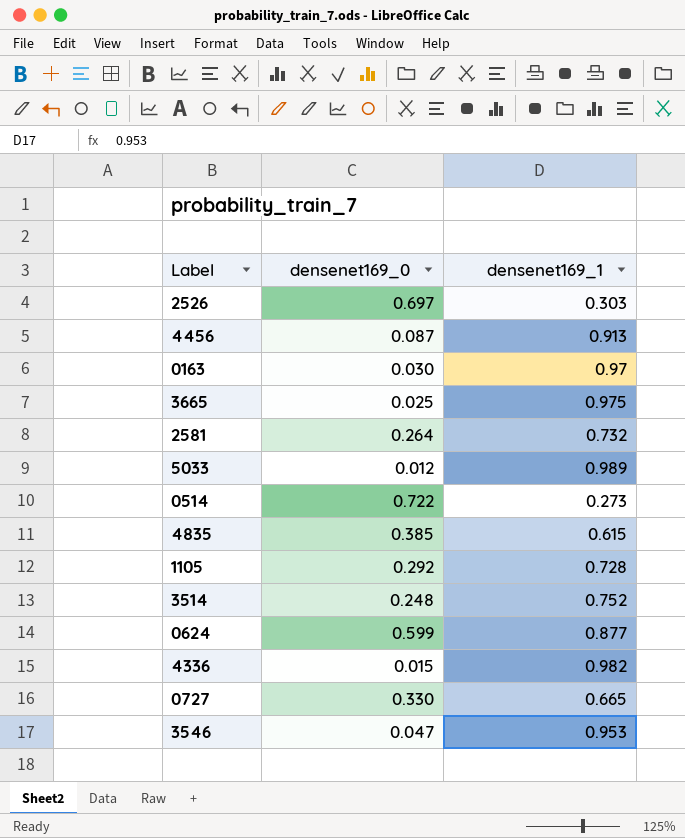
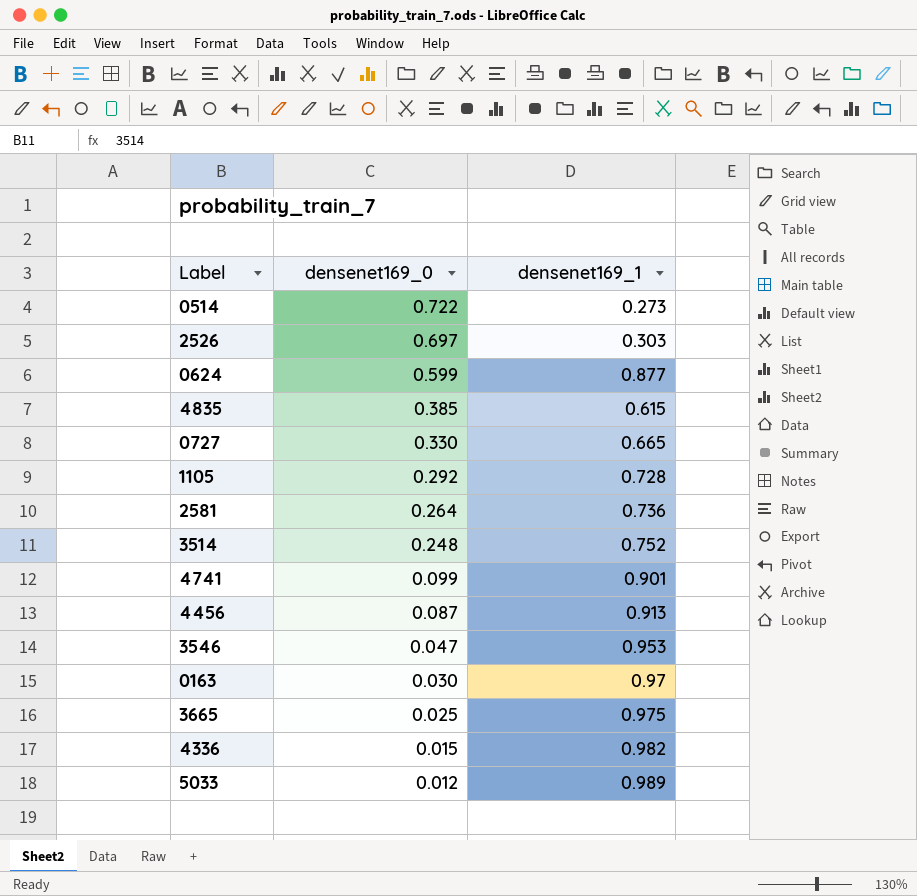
row order: none -> densenet169_0 descending
2581 | densenet169_1: 0.732 -> 0.736
row 4741: none -> 0.099 | 0.901

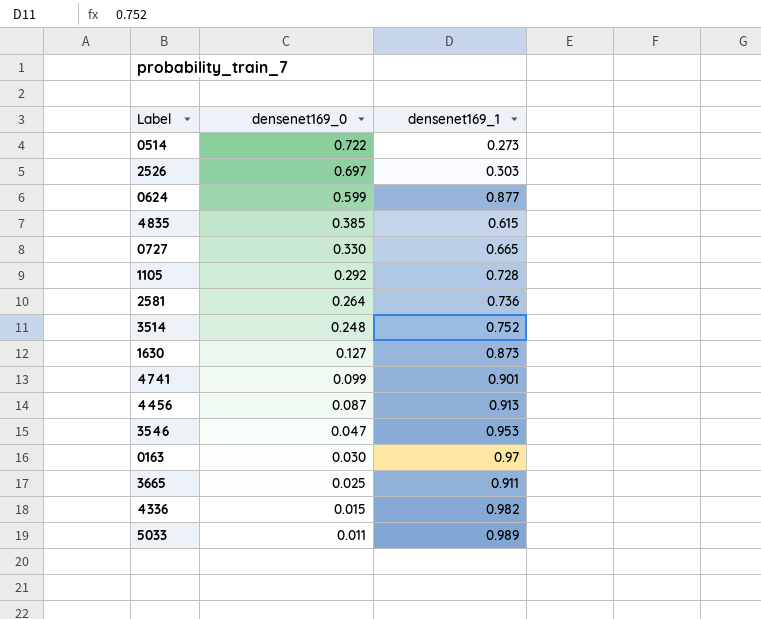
row 1630: none -> 0.127 | 0.873
3665 | densenet169_1: 0.975 -> 0.911
5033 | densenet169_0: 0.012 -> 0.011

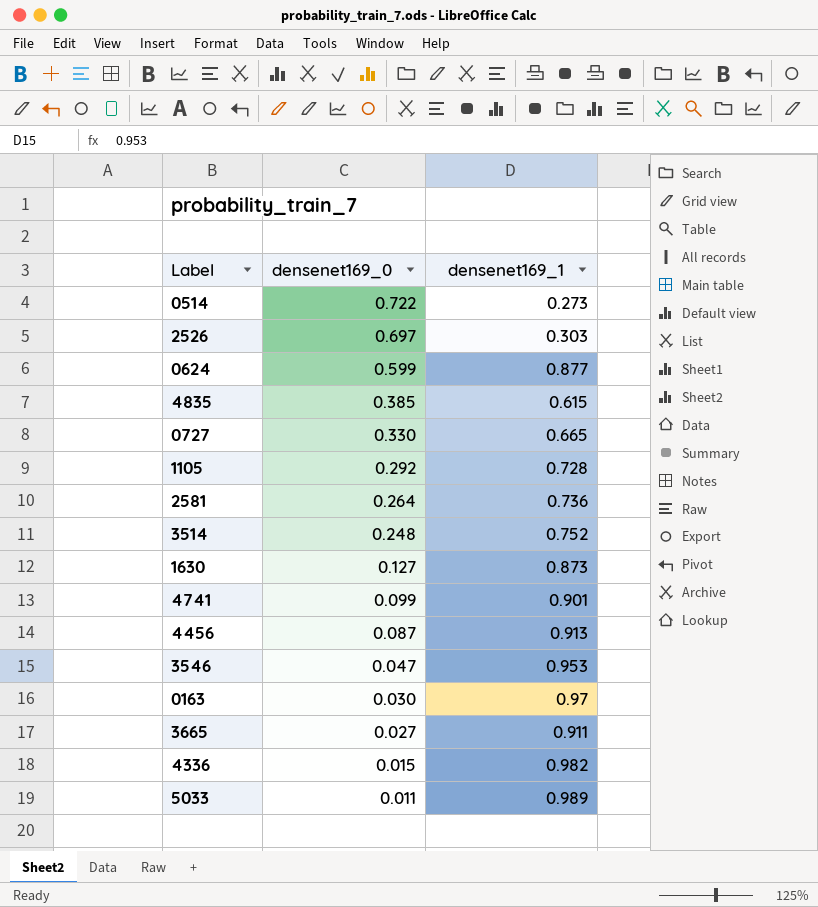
3665 | densenet169_0: 0.025 -> 0.027

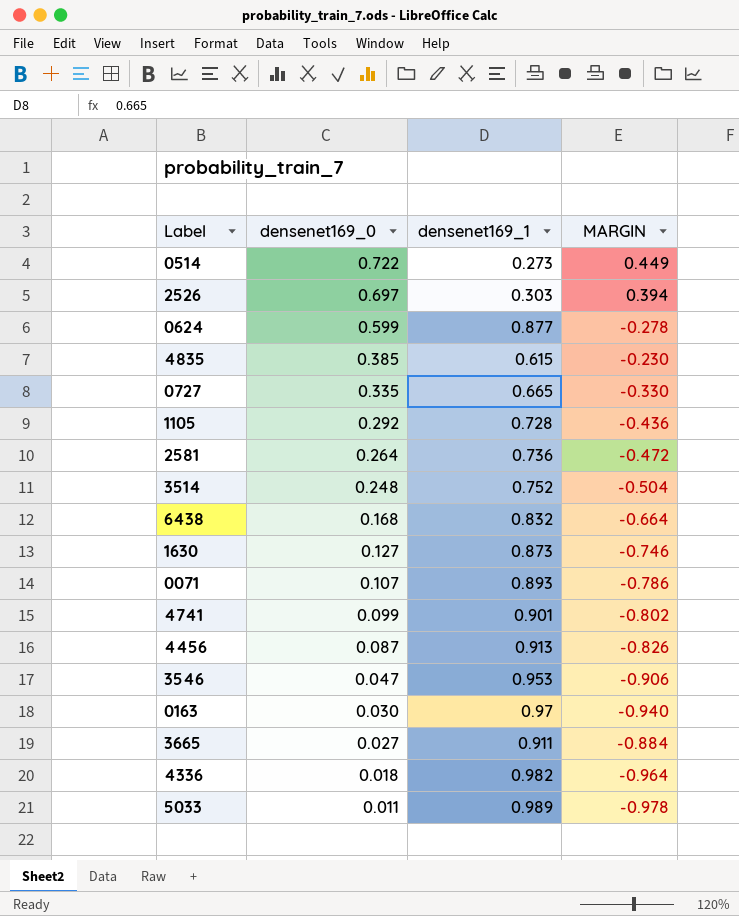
column MARGIN | formula: none -> [densenet169_0] - [densenet169_1]
0727 | densenet169_0: 0.330 -> 0.335
row 6438: none -> 0.168 | 0.832 | -0.664
row 0071: none -> 0.107 | 0.893 | -0.786
4336 | densenet169_0: 0.015 -> 0.018

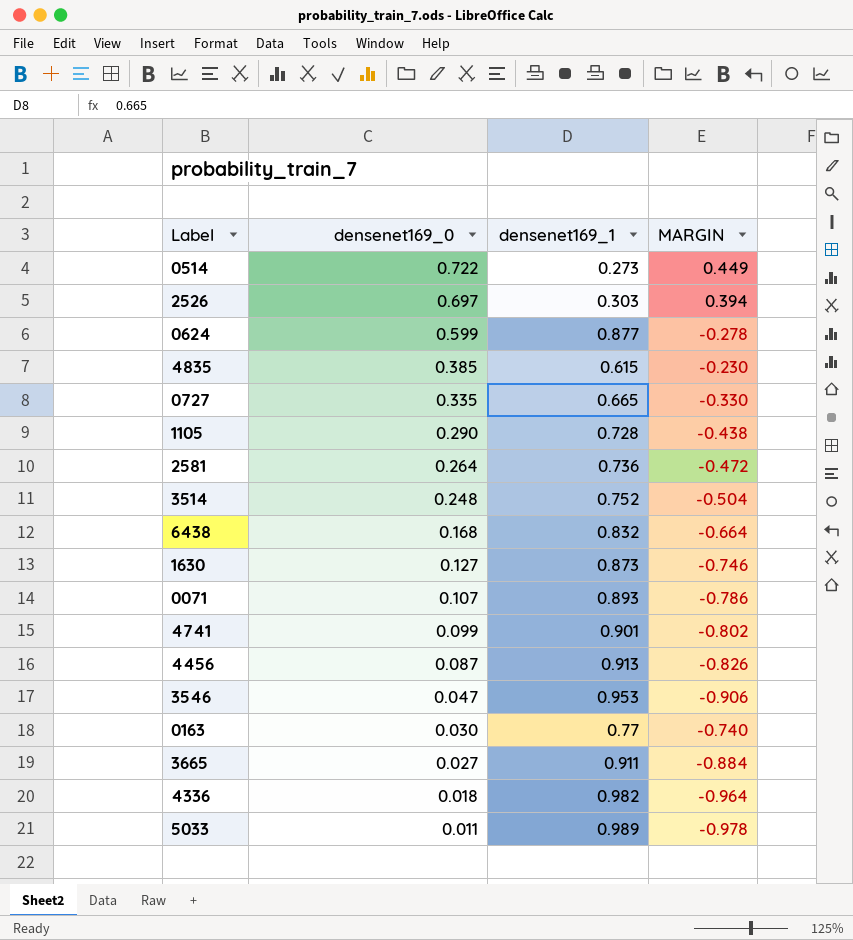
1105 | densenet169_0: 0.292 -> 0.290
1105 | MARGIN: -0.436 -> -0.438
0163 | densenet169_1: 0.97 -> 0.77
0163 | MARGIN: -0.940 -> -0.740

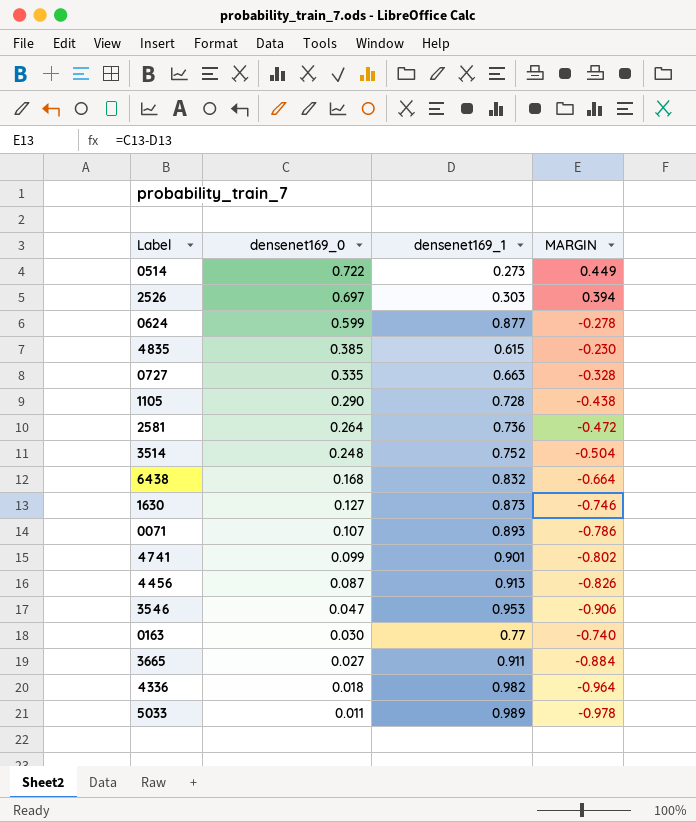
0727 | densenet169_1: 0.665 -> 0.663
0727 | MARGIN: -0.330 -> -0.328

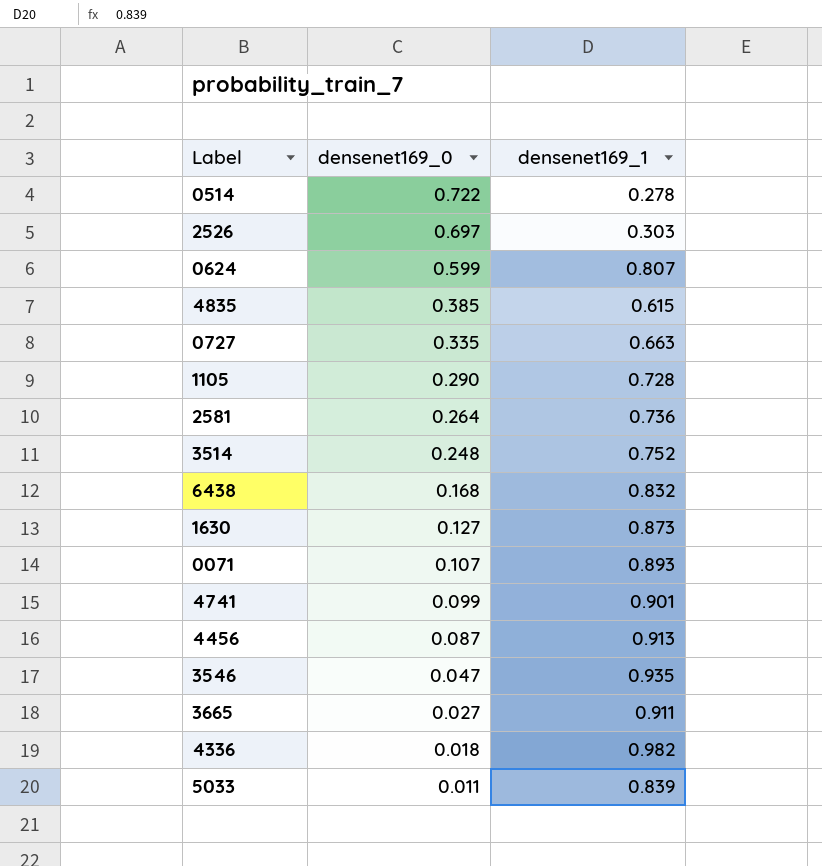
column MARGIN | formula: [densenet169_0] - [densenet169_1] -> none
row 0163: 0.030 | 0.77 | -0.740 -> none
0514 | densenet169_1: 0.273 -> 0.278
0624 | densenet169_1: 0.877 -> 0.807
3546 | densenet169_1: 0.953 -> 0.935
5033 | densenet169_1: 0.989 -> 0.839

